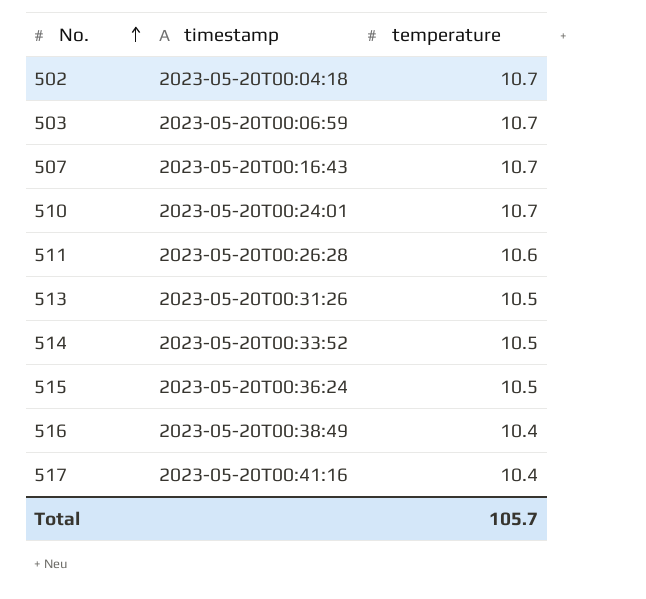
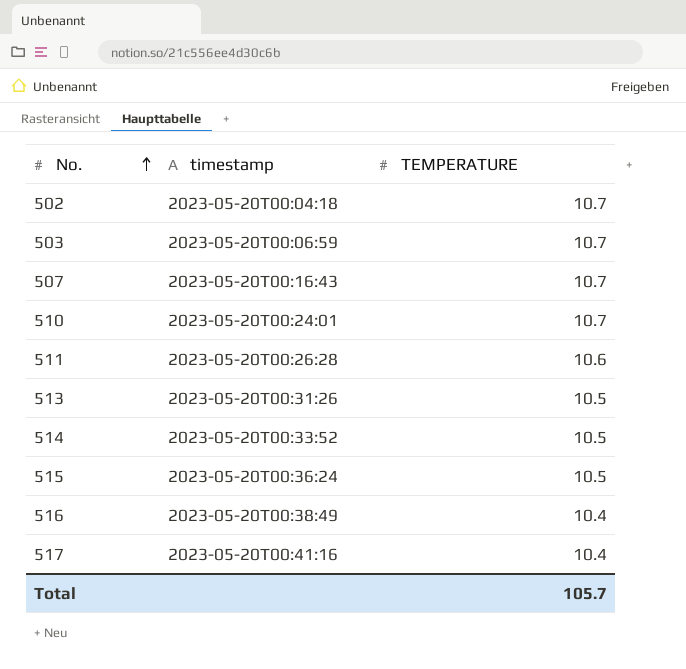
column name: temperature -> TEMPERATURE

